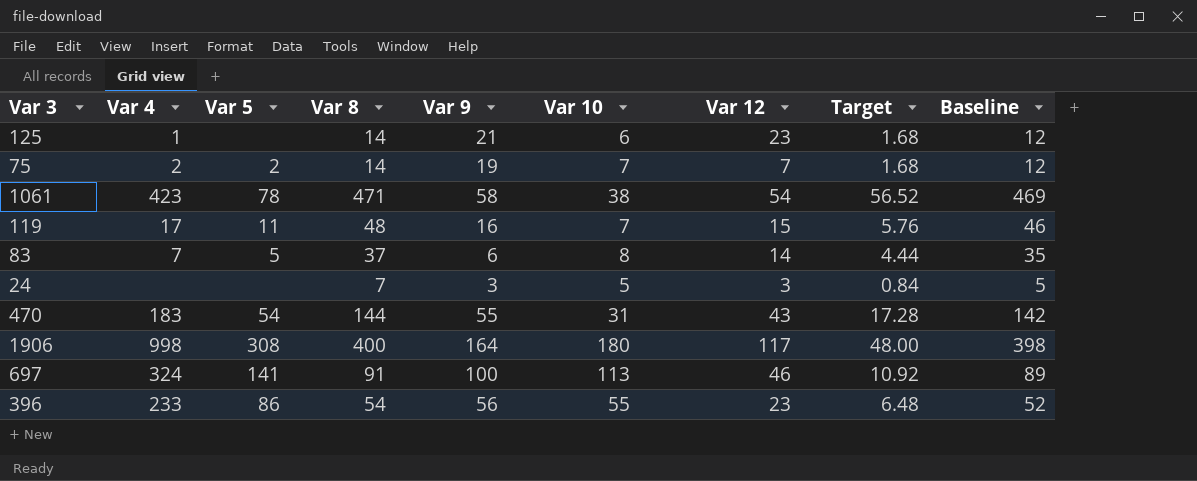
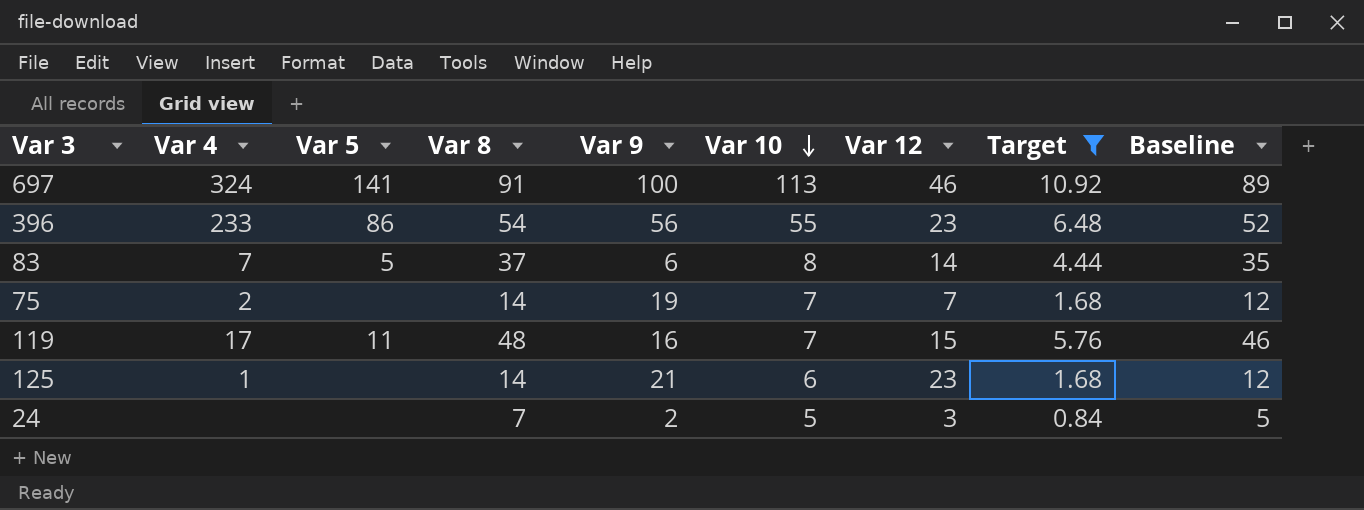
filter: none -> Target <= 10.92
row order: none -> Var 10 descending
75 | Var 5: 2 -> none
24 | Var 9: 3 -> 2

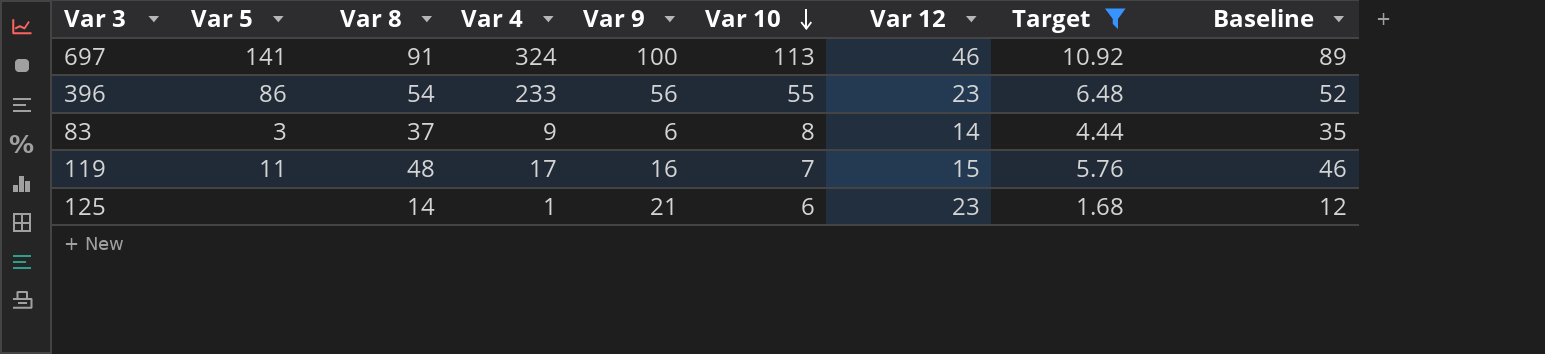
column Var 4 | position: 2 -> 4
row 75: 2 | none | 14 | 19 | 7 | 7 | 1.68 | 12 -> none
row 24: none | none | 7 | 2 | 5 | 3 | 0.84 | 5 -> none
83 | Var 5: 5 -> 3
83 | Var 4: 7 -> 9

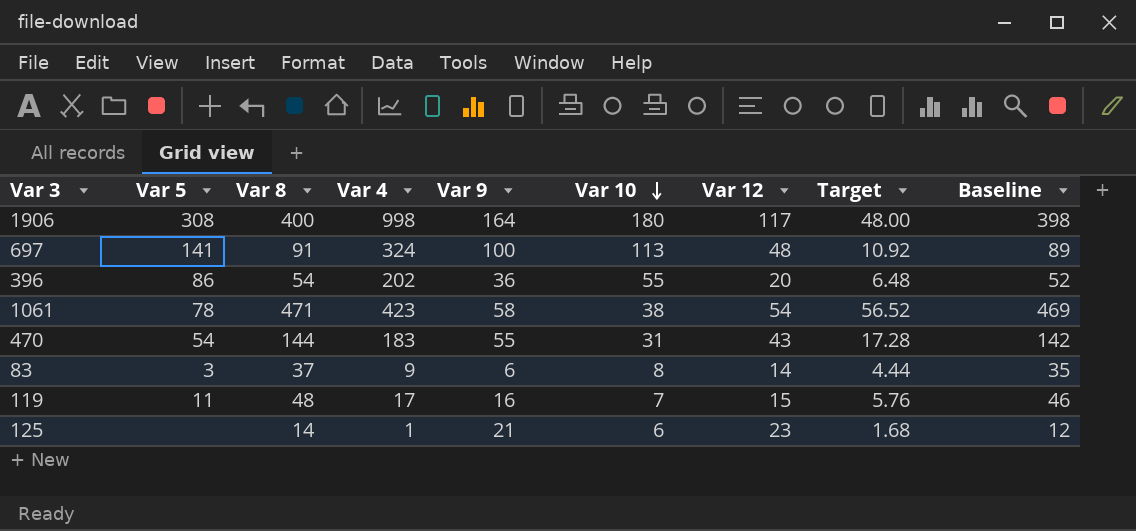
filter: Target <= 10.92 -> none
697 | Var 12: 46 -> 48
396 | Var 4: 233 -> 202
396 | Var 9: 56 -> 36
396 | Var 12: 23 -> 20

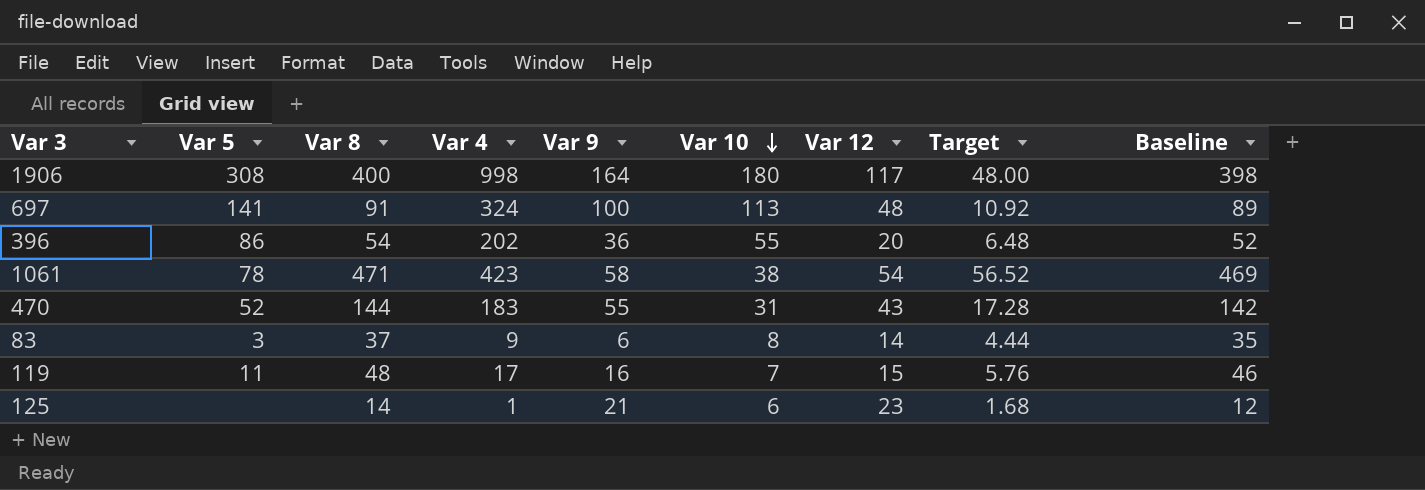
470 | Var 5: 54 -> 52

